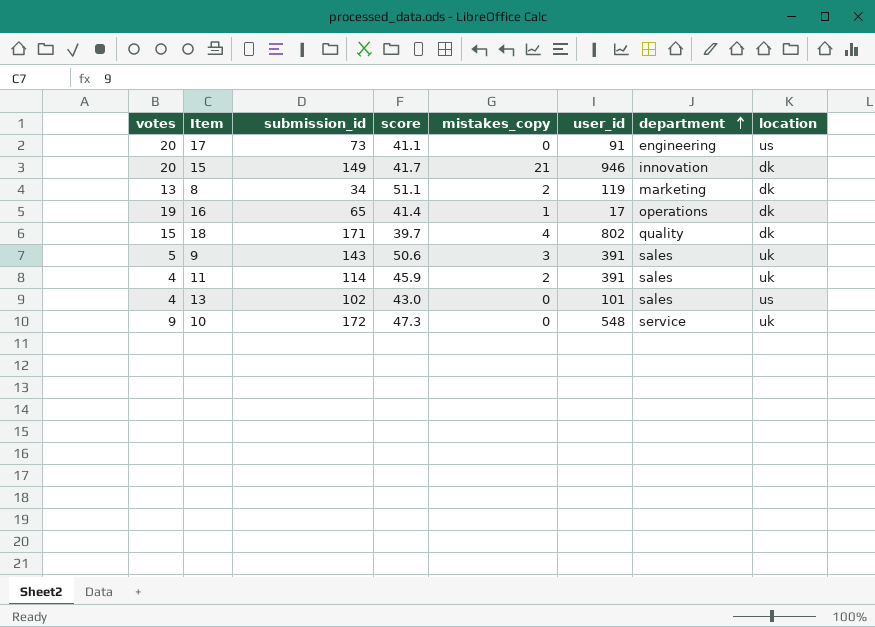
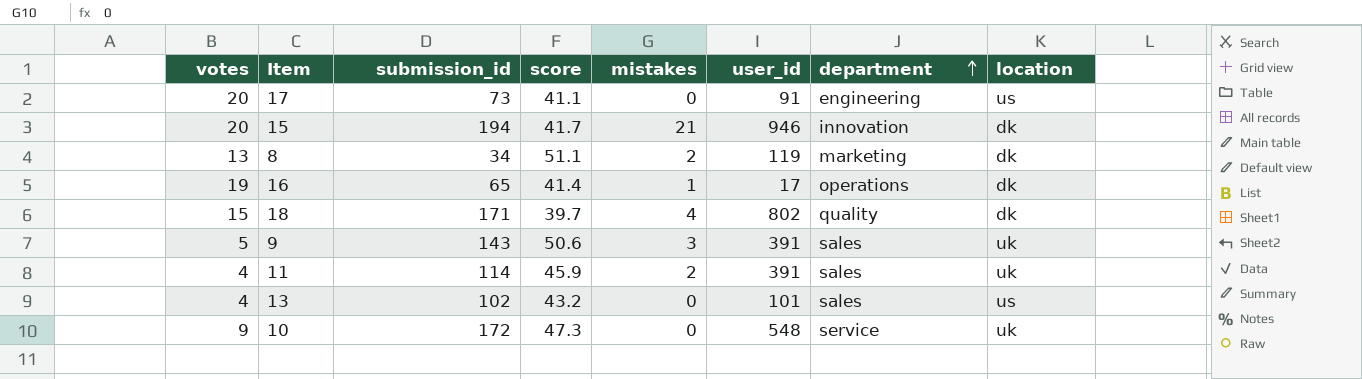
column name: mistakes_copy -> mistakes
15 | submission_id: 149 -> 194
13 | score: 43.0 -> 43.2

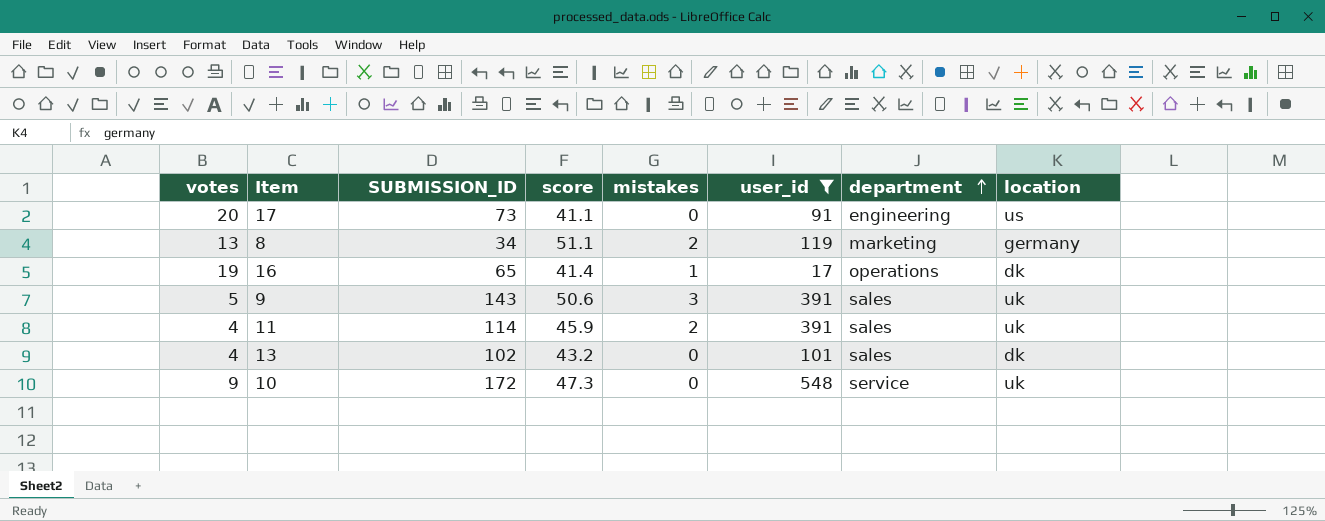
filter: none -> user_id <= 548
column name: submission_id -> SUBMISSION_ID
8 | location: dk -> germany
13 | location: us -> dk

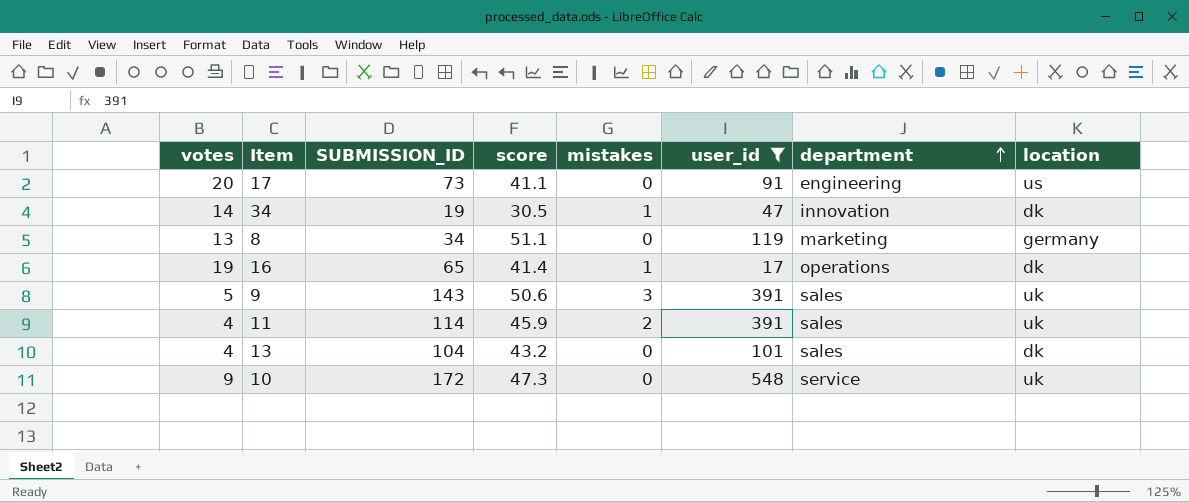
row 34: none -> 14 | 19 | 30.5 | 1 | 47 | innovation | dk
8 | mistakes: 2 -> 0
13 | SUBMISSION_ID: 102 -> 104

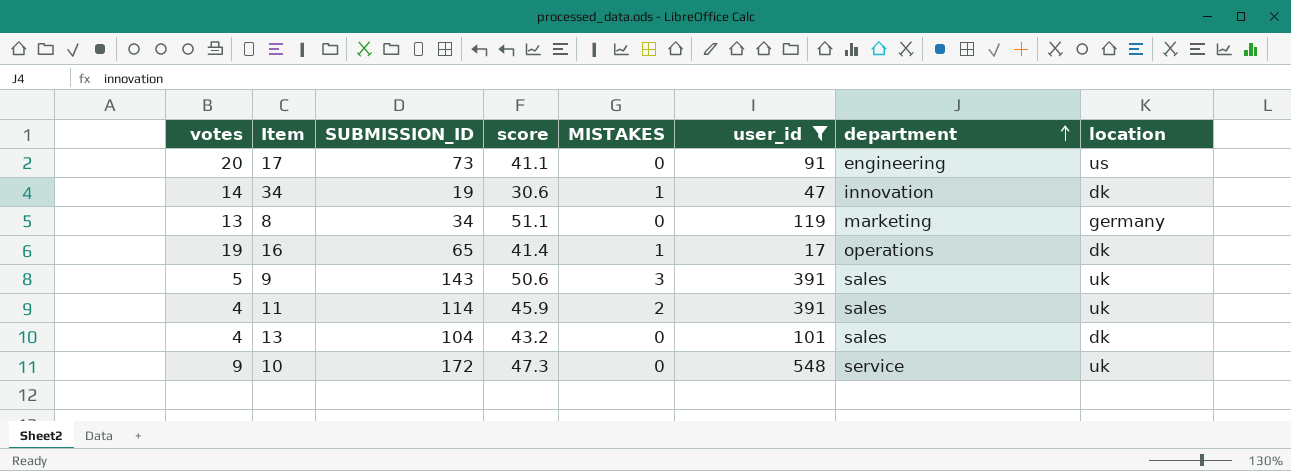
column name: mistakes -> MISTAKES
34 | score: 30.5 -> 30.6

